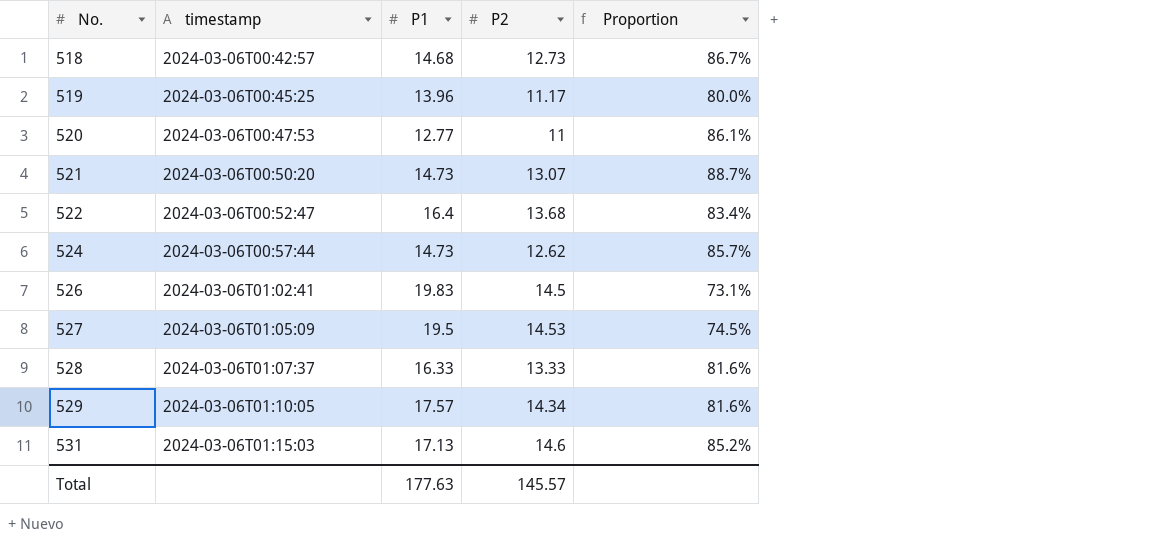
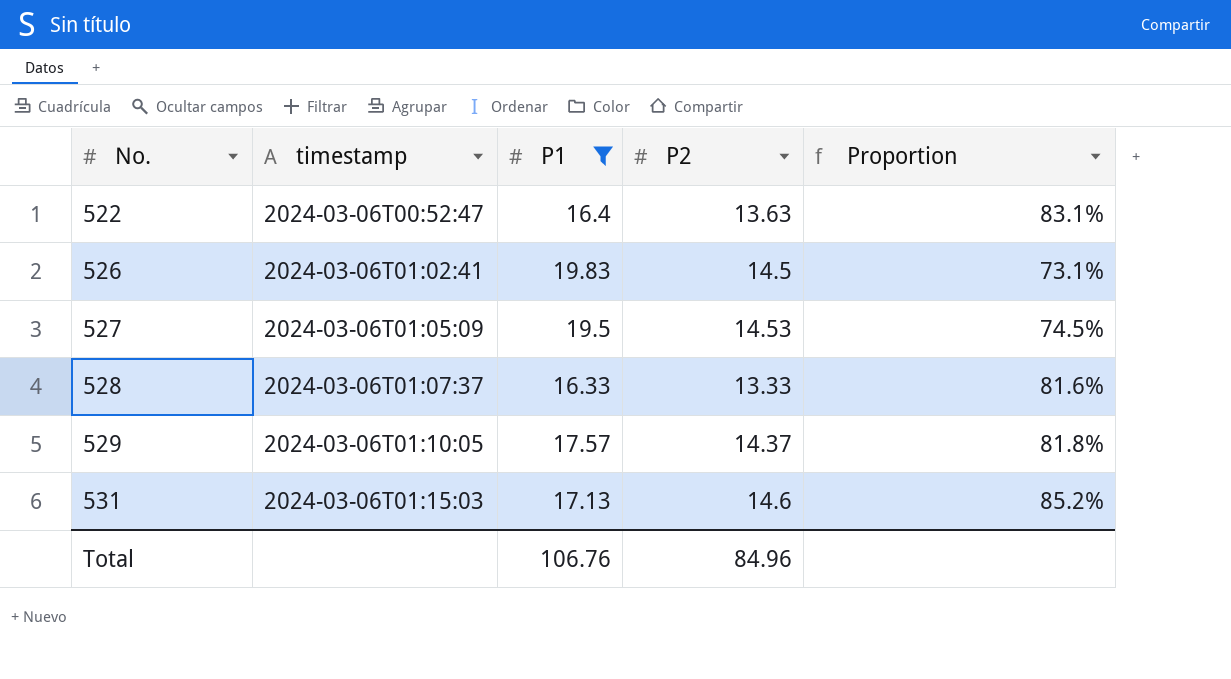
filter: none -> P1 >= 16.33
522 | P2: 13.68 -> 13.63
522 | Proportion: 83.4% -> 83.1%
529 | P2: 14.34 -> 14.37
529 | Proportion: 81.6% -> 81.8%
Total | P1: 177.63 -> 106.76
Total | P2: 145.57 -> 84.96

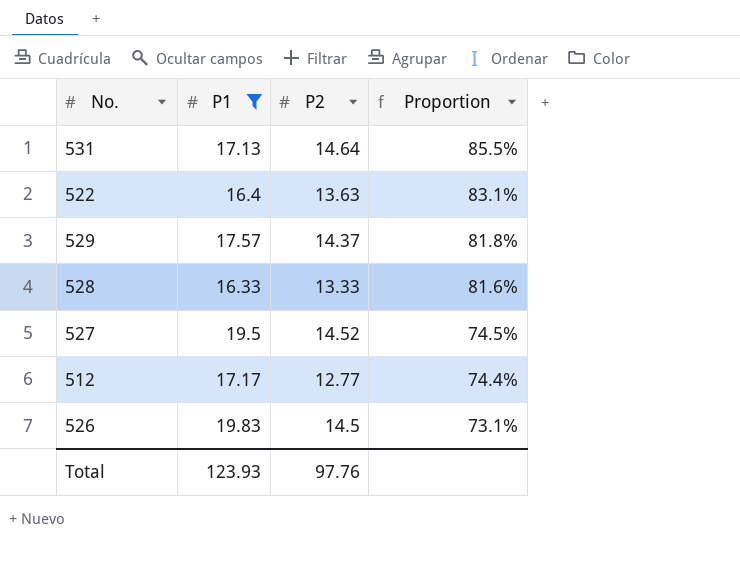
row order: No. ascending -> Proportion descending
column timestamp | position: 2 -> none
531 | P2: 14.6 -> 14.64
531 | Proportion: 85.2% -> 85.5%
527 | P2: 14.53 -> 14.52
row 512: none -> 17.17 | 12.77 | 74.4%
Total | P1: 106.76 -> 123.93
Total | P2: 84.96 -> 97.76

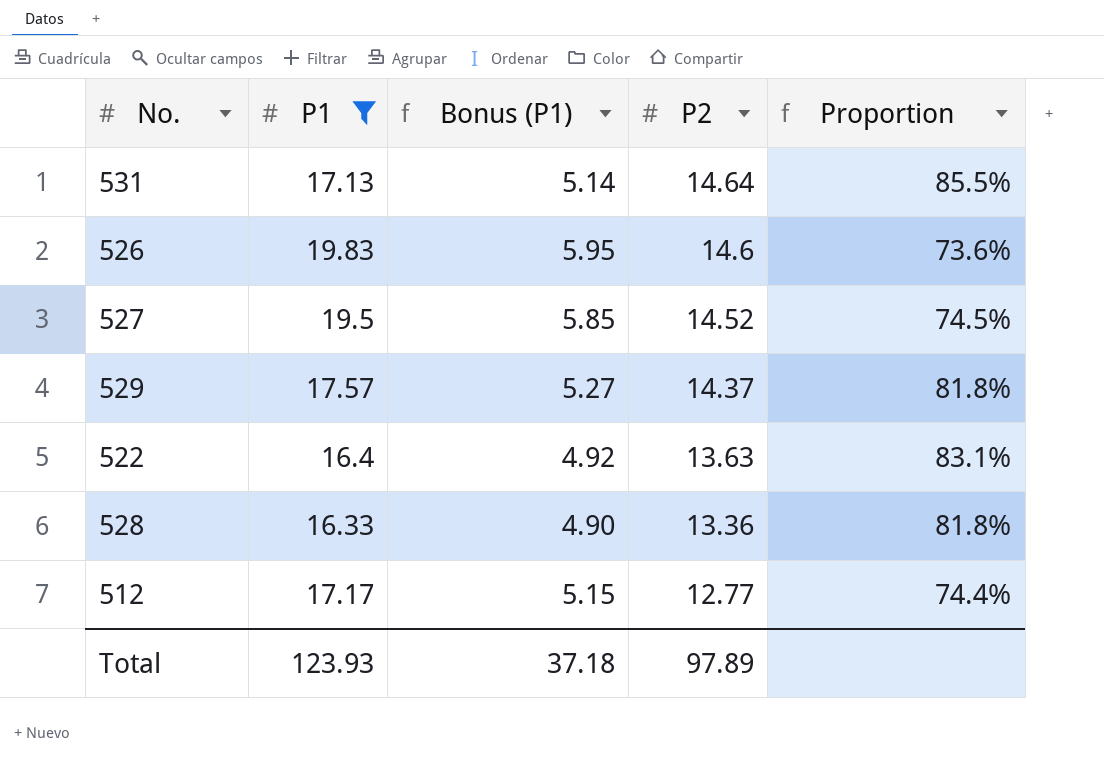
row order: Proportion descending -> P2 descending
column Bonus (P1) | formula: none -> [P1] * 0.3
526 | P2: 14.5 -> 14.6
526 | Proportion: 73.1% -> 73.6%
528 | P2: 13.33 -> 13.36
528 | Proportion: 81.6% -> 81.8%
Total | P2: 97.76 -> 97.89

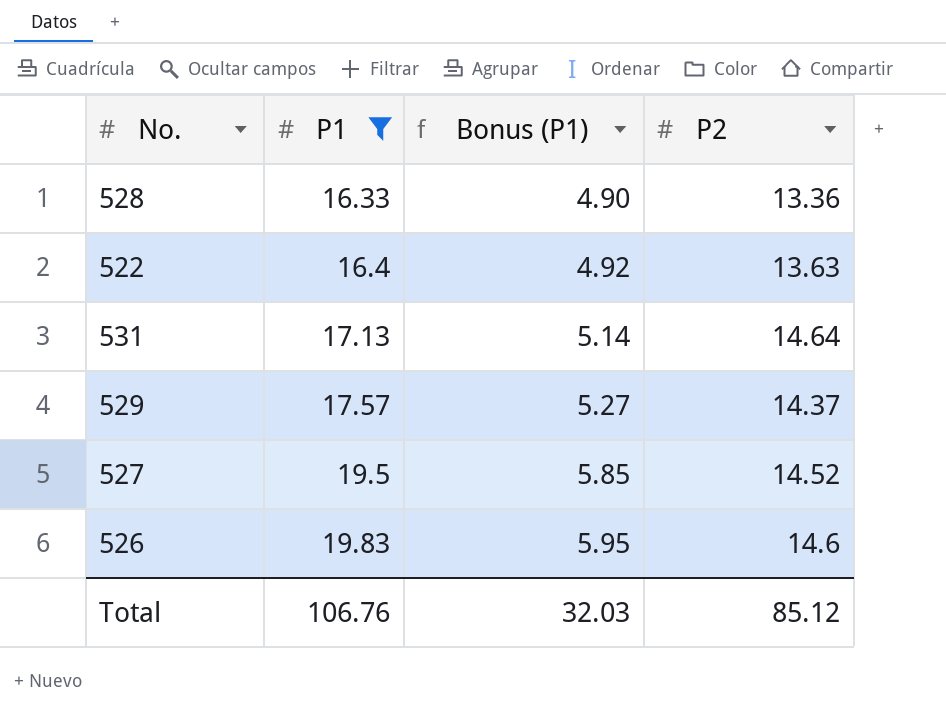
row order: P2 descending -> P1 ascending
column Proportion | formula: [P2] / [P1] -> none
row 512: 17.17 | 5.15 | 12.77 | 74.4% -> none
Total | P1: 123.93 -> 106.76
Total | Bonus (P1): 37.18 -> 32.03
Total | P2: 97.89 -> 85.12

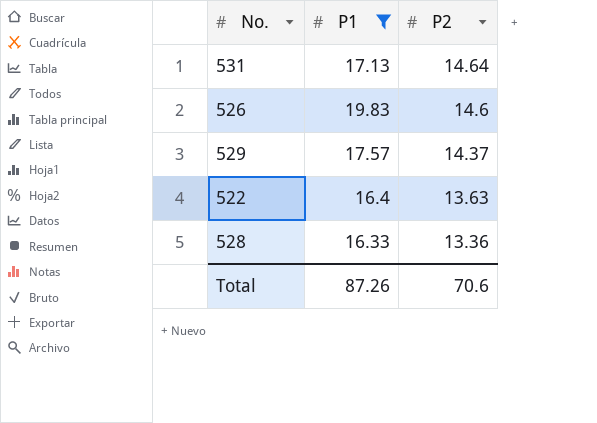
row order: P1 ascending -> P2 descending
column Bonus (P1) | formula: [P1] * 0.3 -> none
row 527: 19.5 | 5.85 | 14.52 -> none
Total | P1: 106.76 -> 87.26
Total | P2: 85.12 -> 70.6

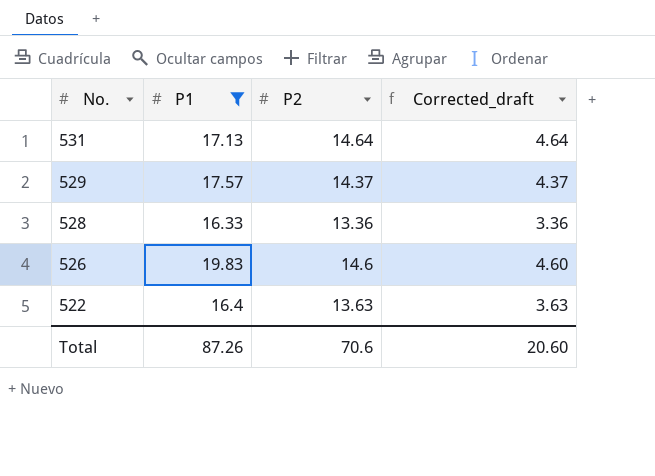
row order: P2 descending -> No. descending
column Corrected_draft | formula: none -> [P2] - 10

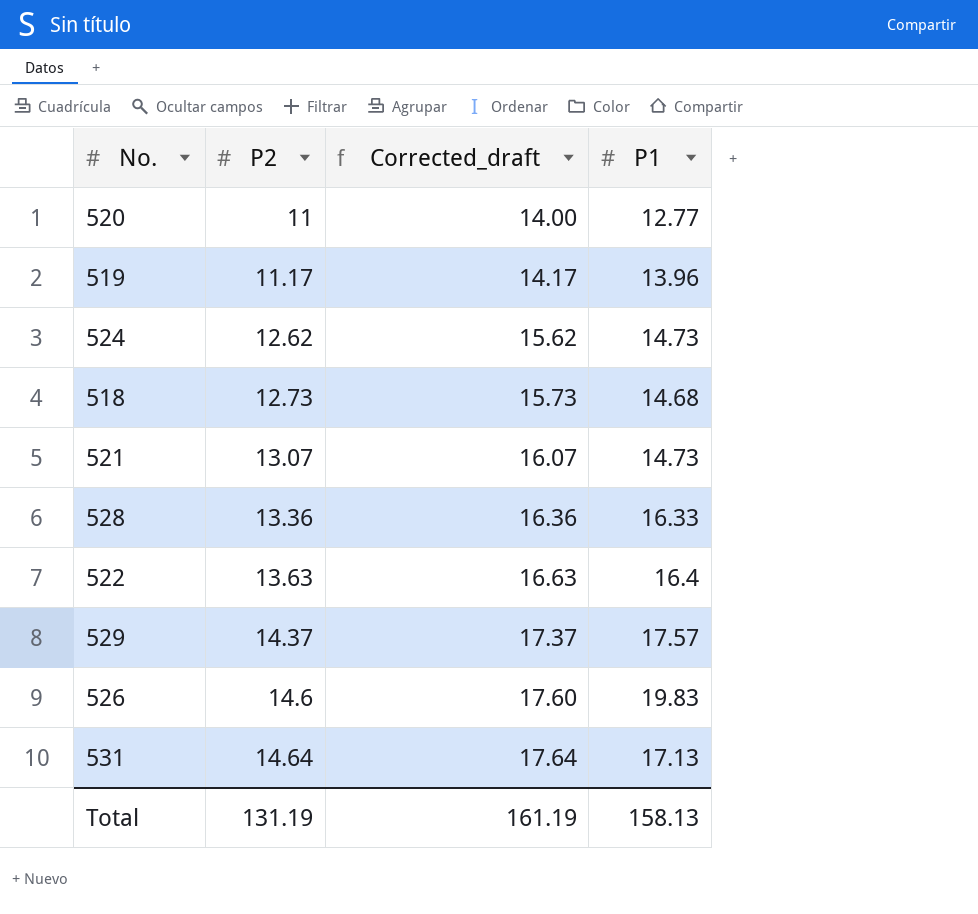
filter: P1 >= 16.33 -> none
row order: No. descending -> P2 ascending
column Corrected_draft | formula: [P2] - 10 -> [P2] + 3
column P1 | position: 2 -> 4
Total | P2: 70.6 -> 131.19
Total | Corrected_draft: 20.60 -> 161.19
Total | P1: 87.26 -> 158.13

